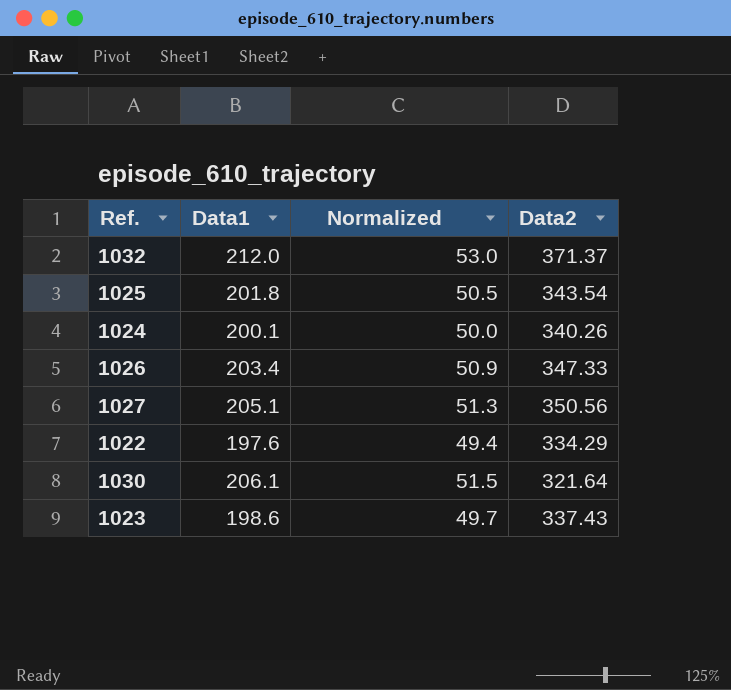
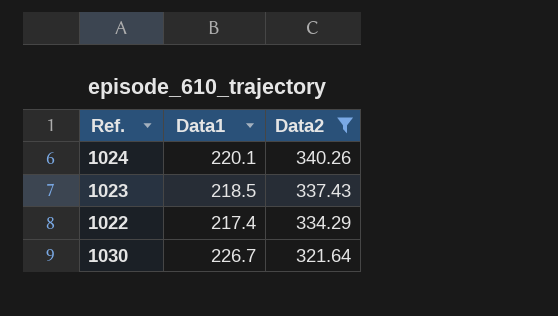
filter: none -> Data2 <= 340.26
row order: none -> Data2 descending
column Normalized | formula: [Data1] * 0.25 -> none
1024 | Data1: 200.1 -> 220.1
1023 | Data1: 198.6 -> 218.5
1022 | Data1: 197.6 -> 217.4
1030 | Data1: 206.1 -> 226.7

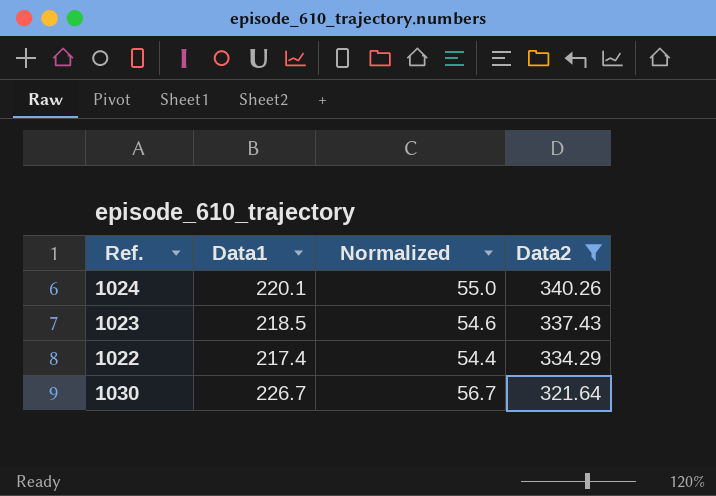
column Normalized | formula: none -> [Data1] * 0.25

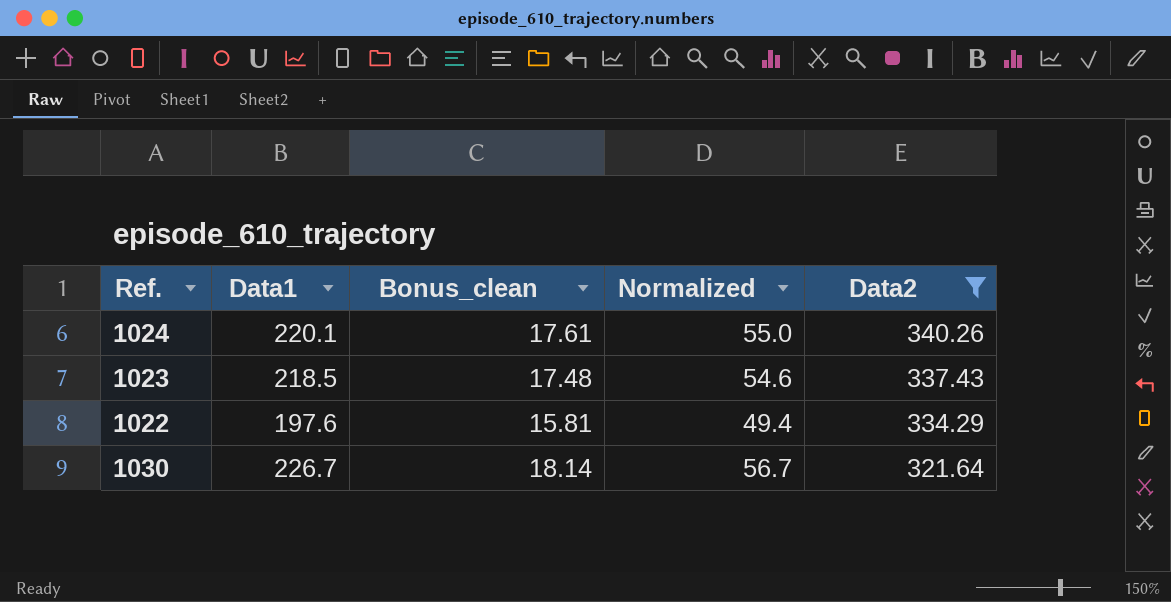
column Bonus_clean | formula: none -> [Data1] * 0.08
1022 | Data1: 217.4 -> 197.6
1022 | Normalized: 54.4 -> 49.4

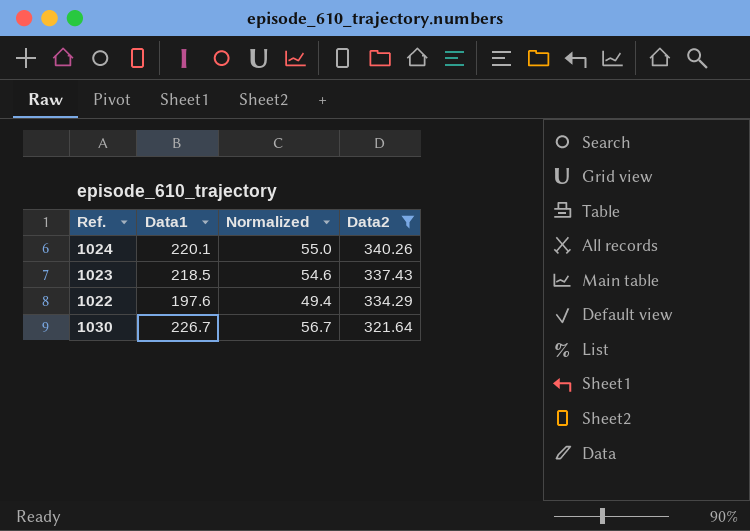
column Bonus_clean | formula: [Data1] * 0.08 -> none

